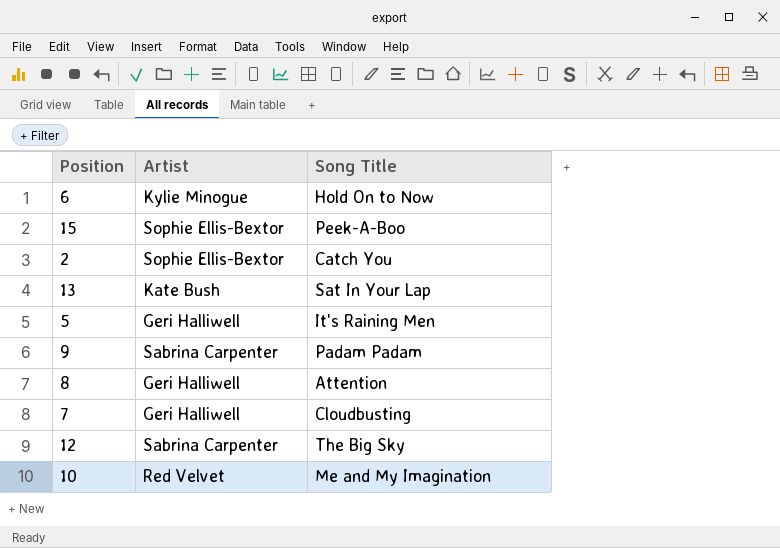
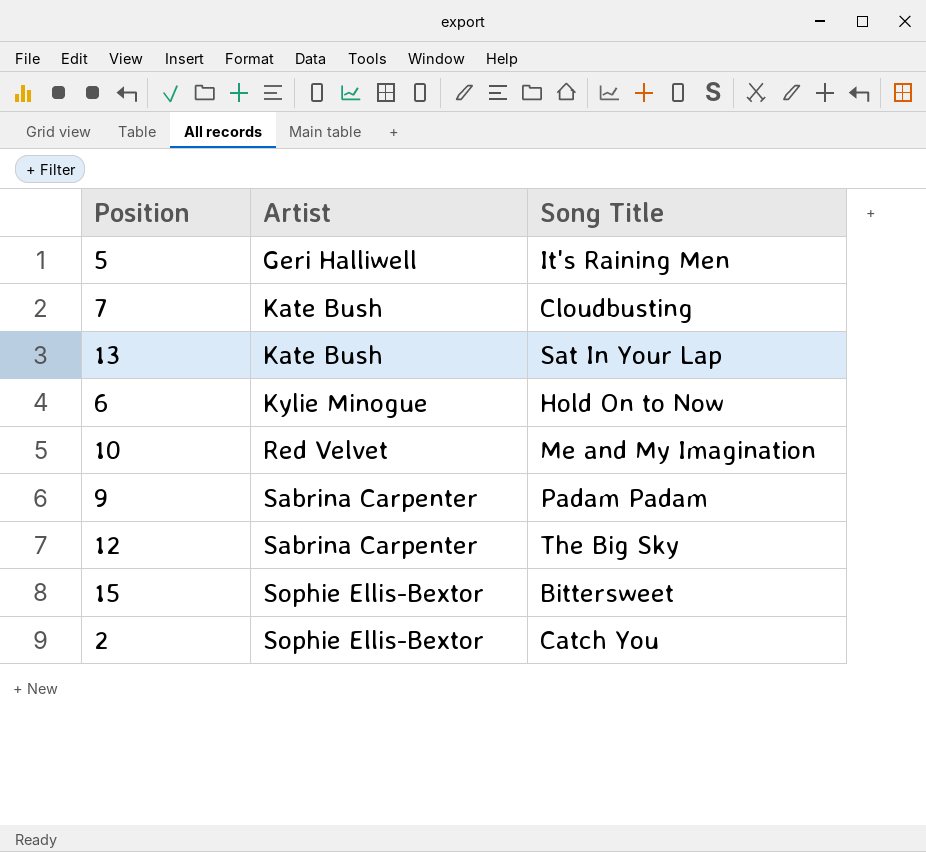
row order: none -> Artist ascending
row 8: Geri Halliwell | Attention -> none
7 | Artist: Geri Halliwell -> Kate Bush
15 | Song Title: Peek-A-Boo -> Bittersweet

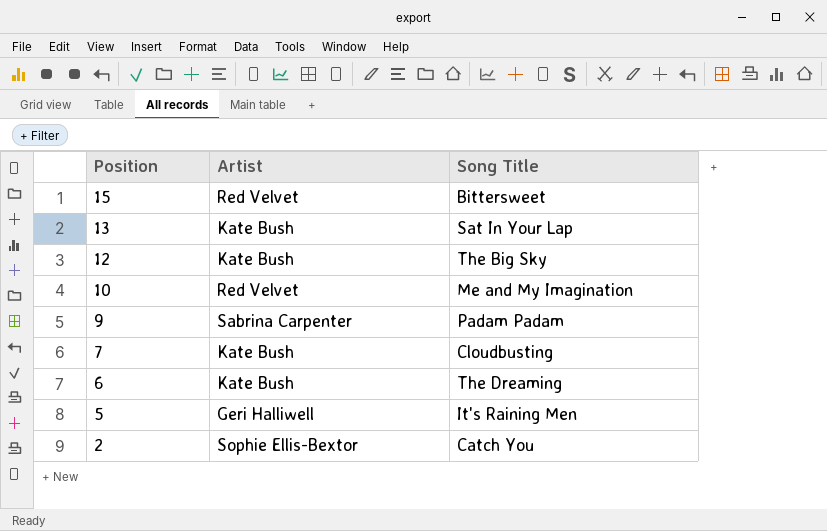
row order: Artist ascending -> Position descending
15 | Artist: Sophie Ellis-Bextor -> Red Velvet
12 | Artist: Sabrina Carpenter -> Kate Bush
6 | Artist: Kylie Minogue -> Kate Bush
6 | Song Title: Hold On to Now -> The Dreaming

